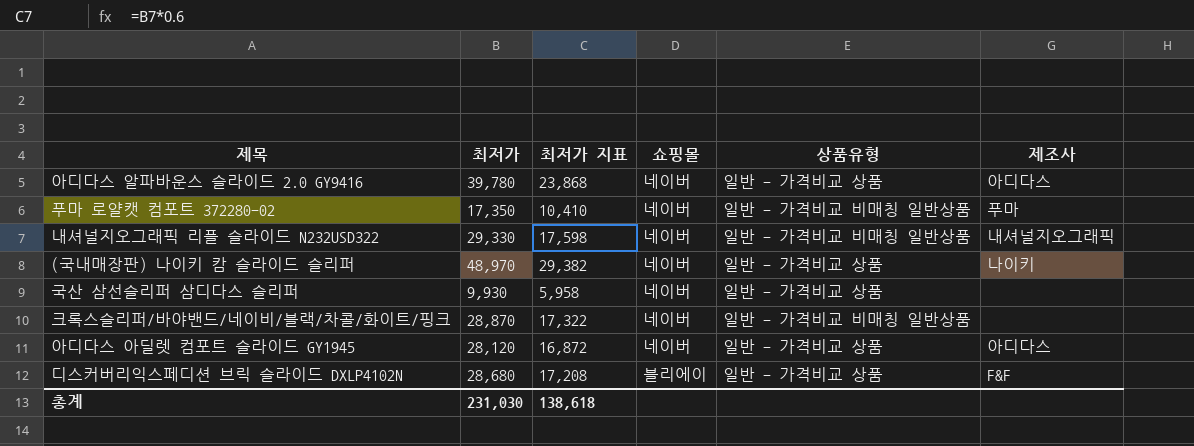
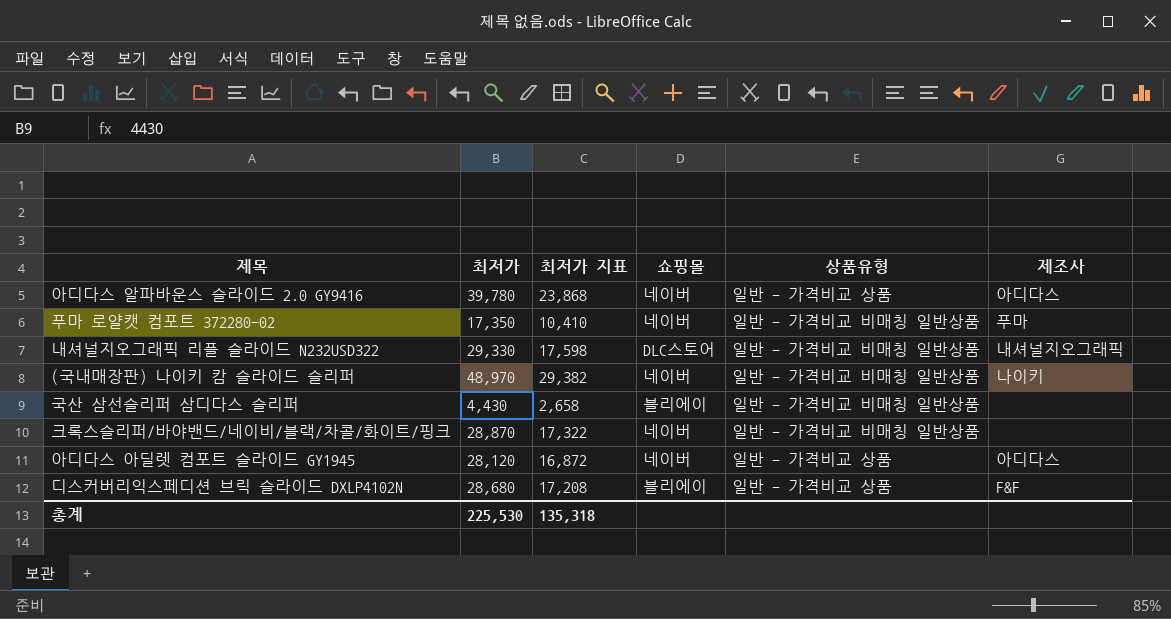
내셔널지오그래픽 리플 슬라이드 N232USD322 | 쇼핑몰: 네이버 -> DLC스토어
(국내매장판) 나이키 캄 슬라이드 슬리퍼 | 상품유형: 일반 - 가격비교 상품 -> 일반 - 가격비교 비매칭 일반상품
국산 삼선슬리퍼 삼디다스 슬리퍼 | 최저가: 9,930 -> 4,430
국산 삼선슬리퍼 삼디다스 슬리퍼 | 최저가 지표: 5,958 -> 2,658
국산 삼선슬리퍼 삼디다스 슬리퍼 | 쇼핑몰: 네이버 -> 블리에이
국산 삼선슬리퍼 삼디다스 슬리퍼 | 상품유형: 일반 - 가격비교 상품 -> 일반 - 가격비교 비매칭 일반상품
총계 | 최저가: 231,030 -> 225,530
총계 | 최저가 지표: 138,618 -> 135,318

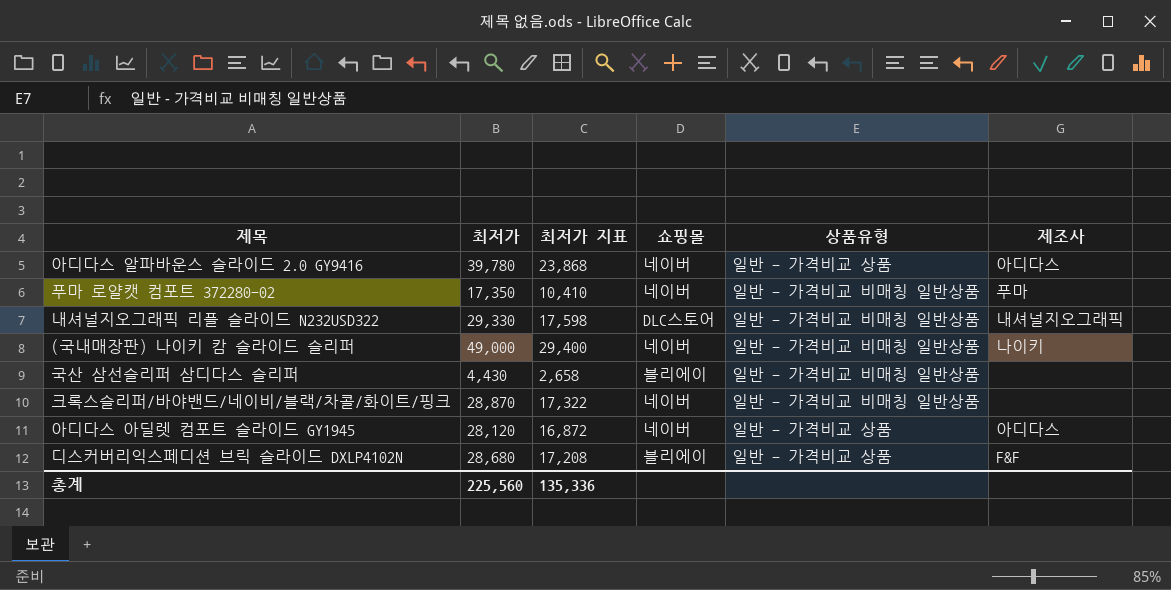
(국내매장판) 나이키 캄 슬라이드 슬리퍼 | 최저가: 48,970 -> 49,000
(국내매장판) 나이키 캄 슬라이드 슬리퍼 | 최저가 지표: 29,382 -> 29,400
총계 | 최저가: 225,530 -> 225,560
총계 | 최저가 지표: 135,318 -> 135,336

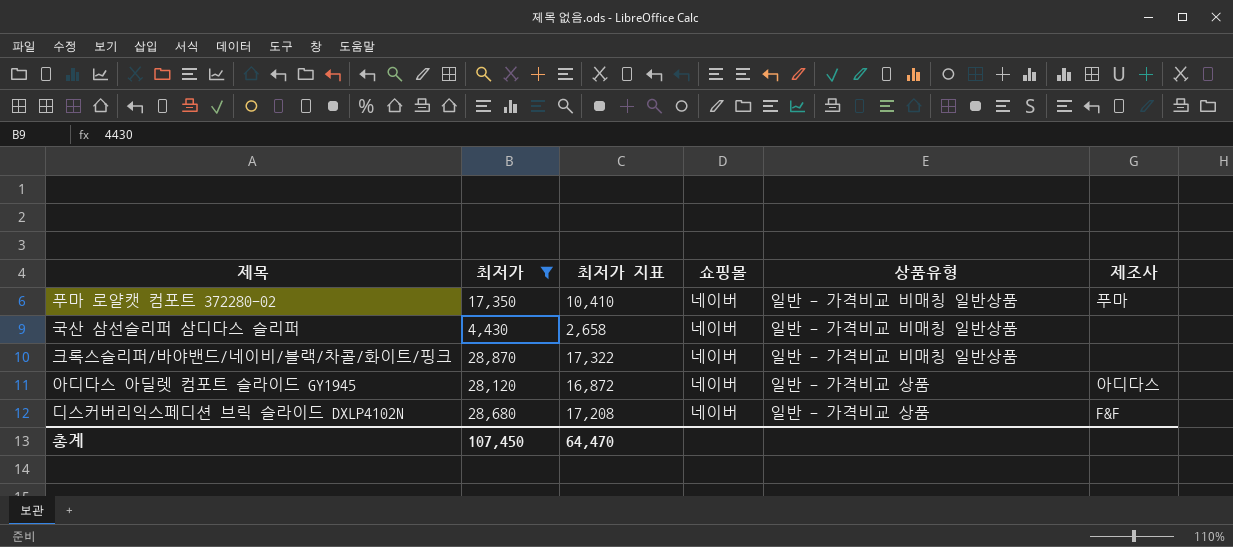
filter: none -> 최저가 <= 28,870
국산 삼선슬리퍼 삼디다스 슬리퍼 | 쇼핑몰: 블리에이 -> 네이버
디스커버리익스페디션 브릭 슬라이드 DXLP4102N | 쇼핑몰: 블리에이 -> 네이버
총계 | 최저가: 225,560 -> 107,450
총계 | 최저가 지표: 135,336 -> 64,470

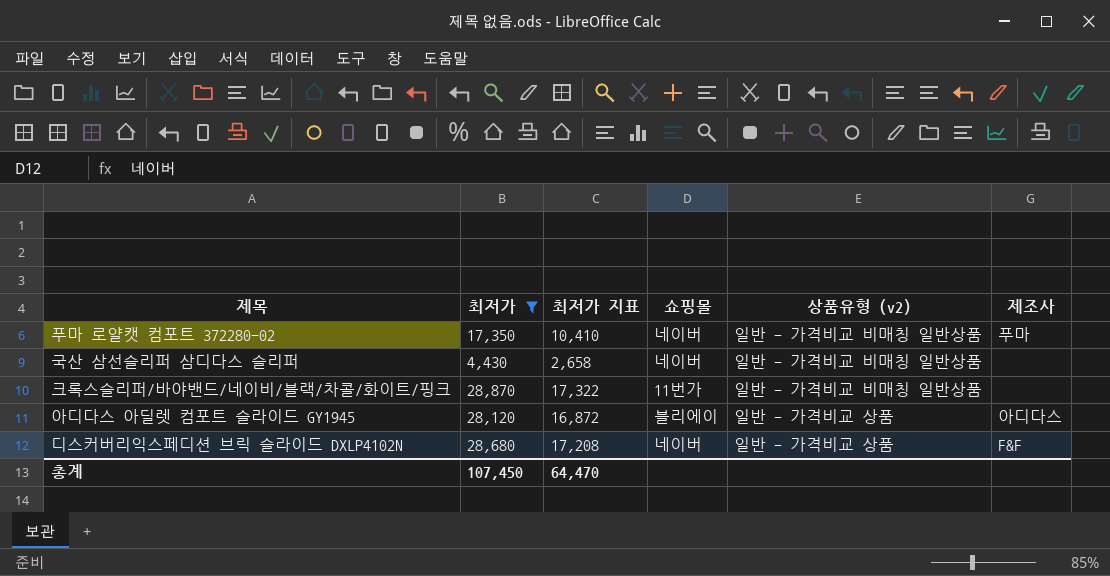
column name: 상품유형 -> 상품유형 (v2)
크록스슬리퍼/바야밴드/네이비/블랙/차콜/화이트/핑크 | 쇼핑몰: 네이버 -> 11번가
아디다스 아딜렛 컴포트 슬라이드 GY1945 | 쇼핑몰: 네이버 -> 블리에이

